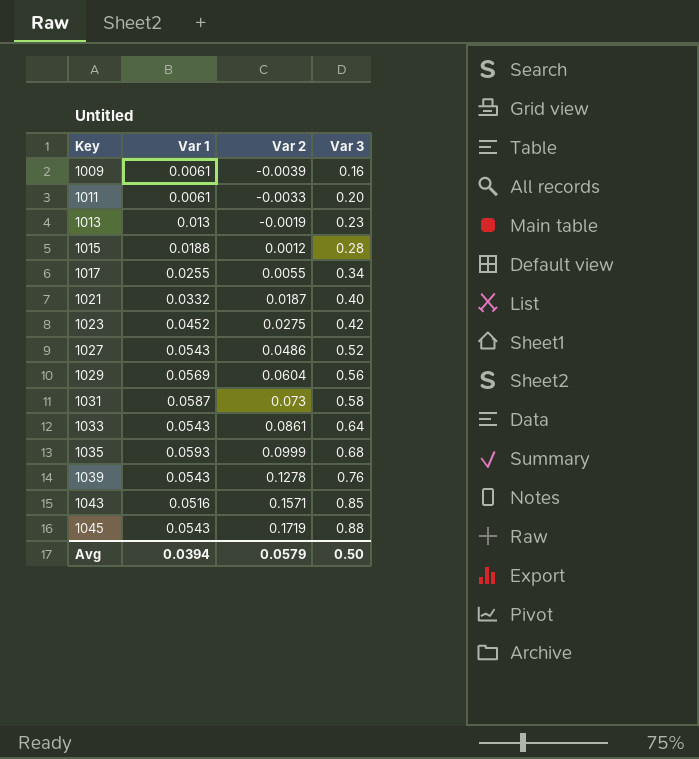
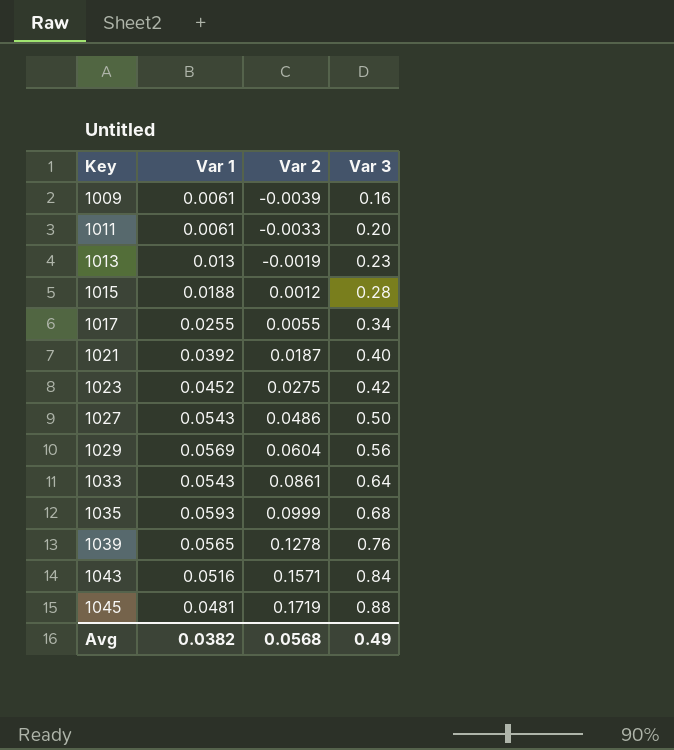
row 1031: 0.0587 | 0.073 | 0.58 -> none
1021 | Var 1: 0.0332 -> 0.0392
1027 | Var 3: 0.52 -> 0.50
1039 | Var 1: 0.0543 -> 0.0565
1043 | Var 3: 0.85 -> 0.84
1045 | Var 1: 0.0543 -> 0.0481
Avg | Var 1: 0.0394 -> 0.0382
Avg | Var 2: 0.0579 -> 0.0568
Avg | Var 3: 0.50 -> 0.49

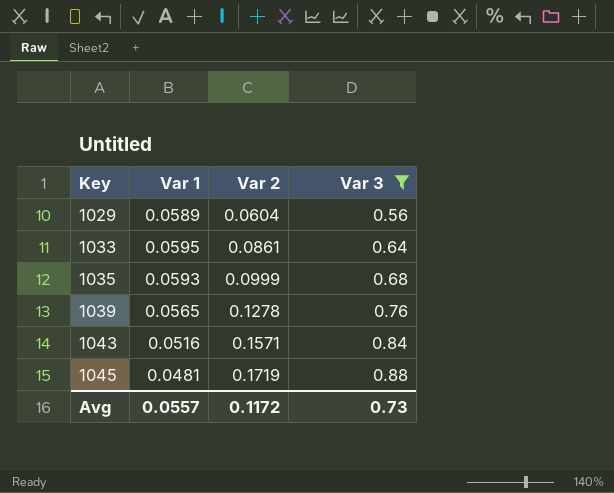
filter: none -> Var 3 >= 0.56
1029 | Var 1: 0.0569 -> 0.0589
1033 | Var 1: 0.0543 -> 0.0595
Avg | Var 1: 0.0382 -> 0.0557
Avg | Var 2: 0.0568 -> 0.1172
Avg | Var 3: 0.49 -> 0.73

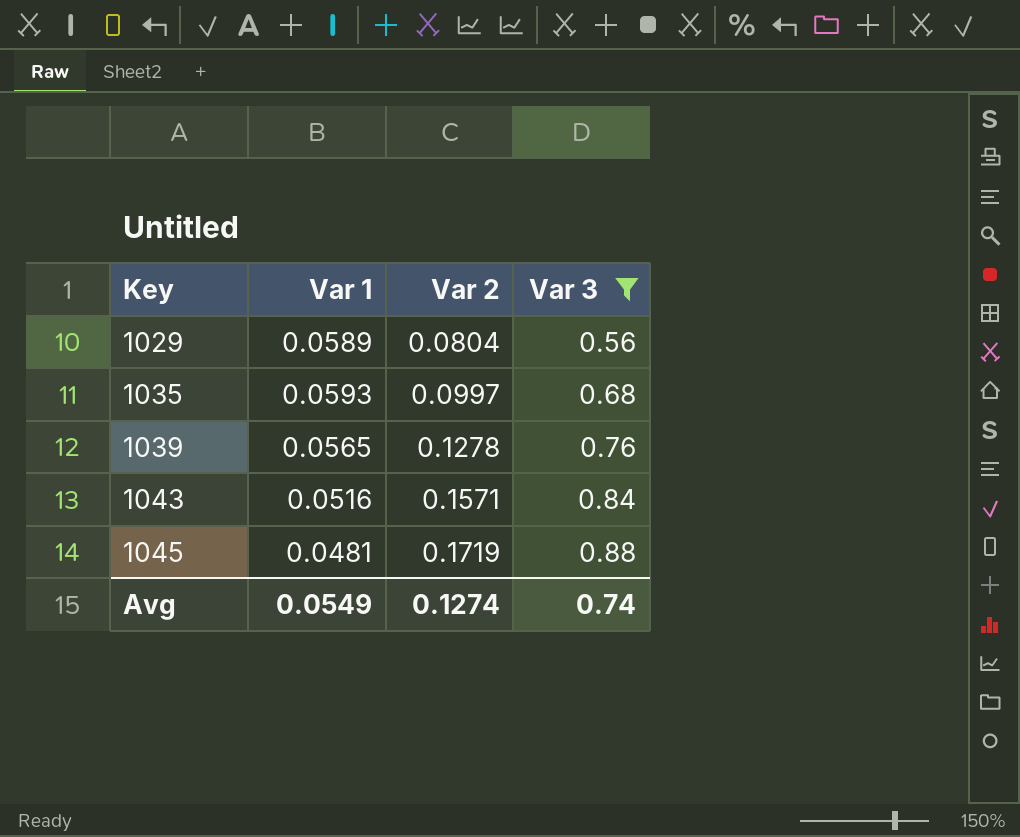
row 1033: 0.0595 | 0.0861 | 0.64 -> none
1029 | Var 2: 0.0604 -> 0.0804
1035 | Var 2: 0.0999 -> 0.0997
Avg | Var 1: 0.0557 -> 0.0549
Avg | Var 2: 0.1172 -> 0.1274
Avg | Var 3: 0.73 -> 0.74

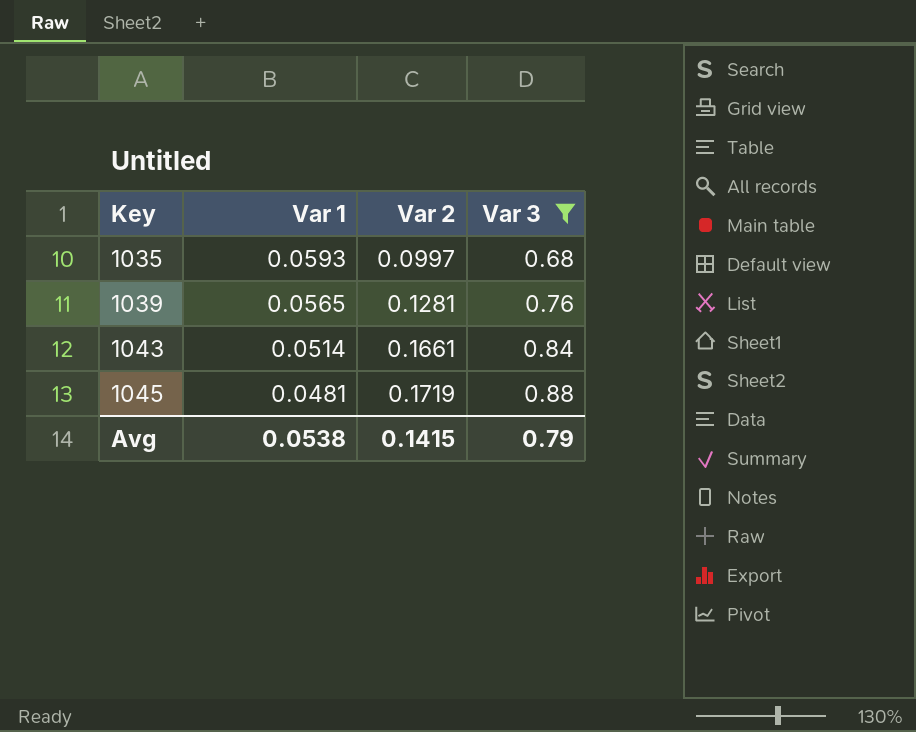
row 1029: 0.0589 | 0.0804 | 0.56 -> none
1039 | Var 2: 0.1278 -> 0.1281
1043 | Var 1: 0.0516 -> 0.0514
1043 | Var 2: 0.1571 -> 0.1661
Avg | Var 1: 0.0549 -> 0.0538
Avg | Var 2: 0.1274 -> 0.1415
Avg | Var 3: 0.74 -> 0.79

